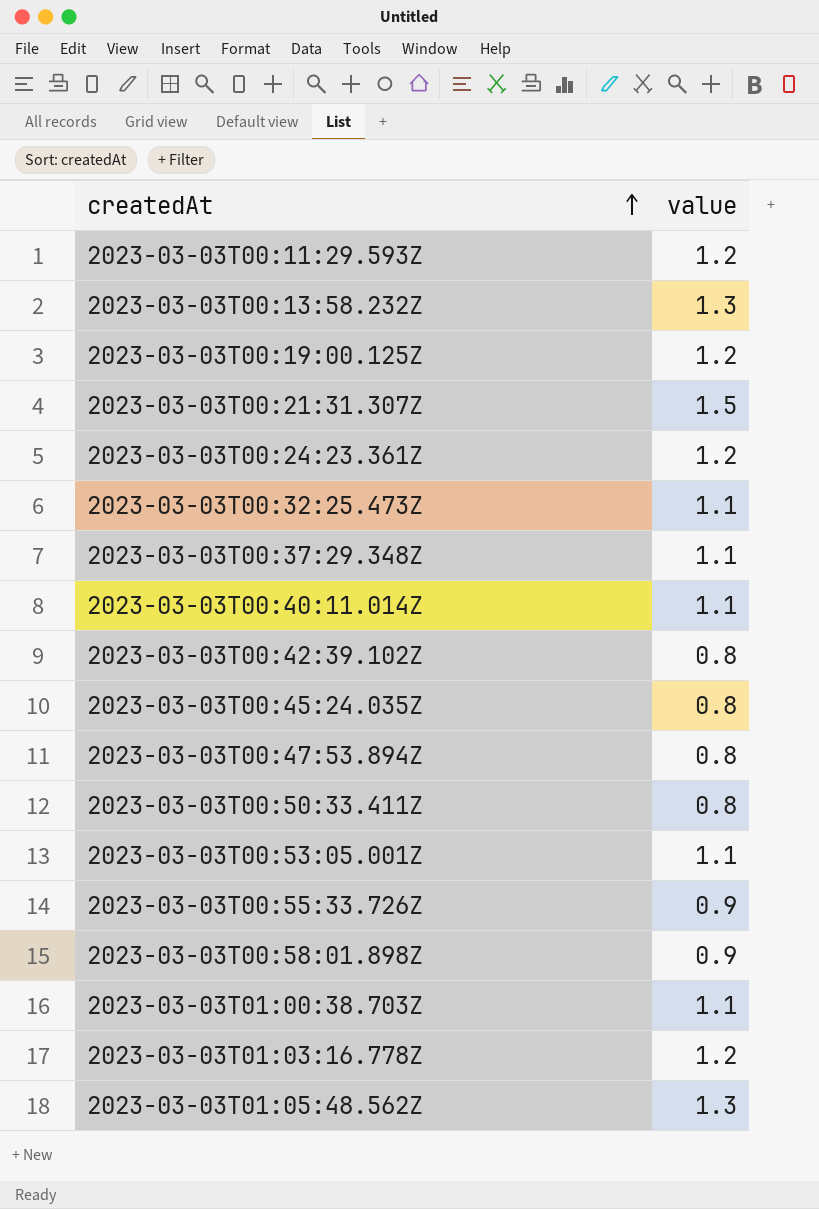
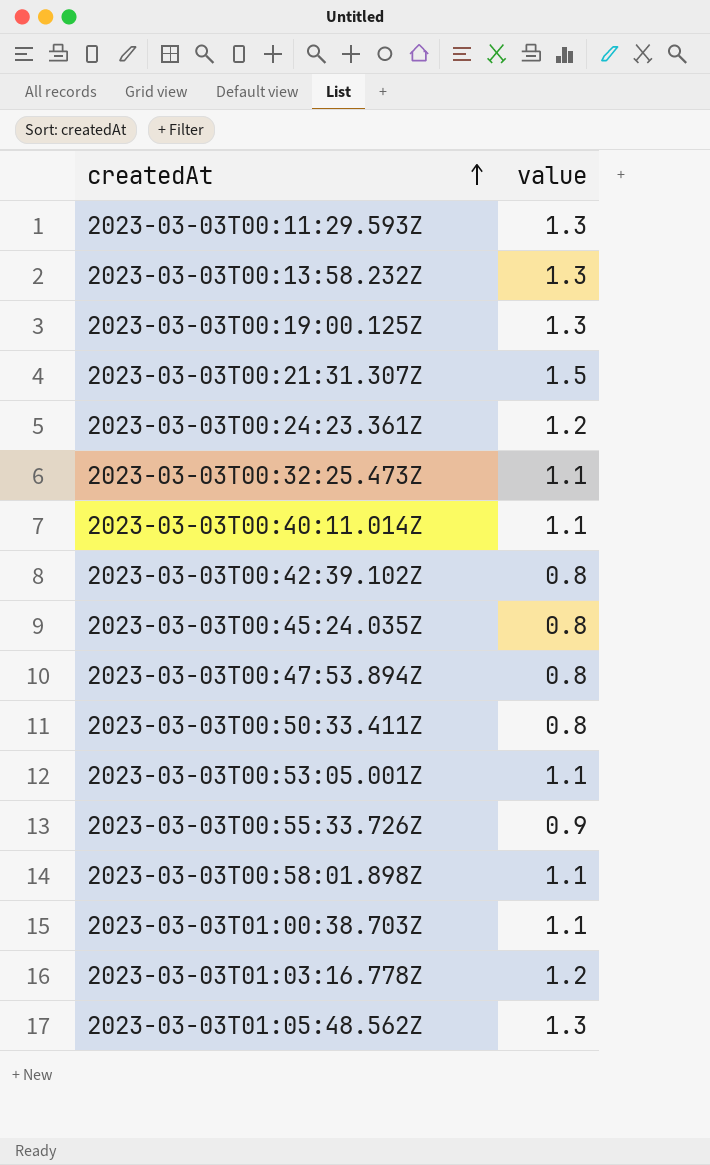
row 2023-03-03T00:37:29.348Z: 1.1 -> none
2023-03-03T00:11:29.593Z | value: 1.2 -> 1.3
2023-03-03T00:19:00.125Z | value: 1.2 -> 1.3
2023-03-03T00:58:01.898Z | value: 0.9 -> 1.1

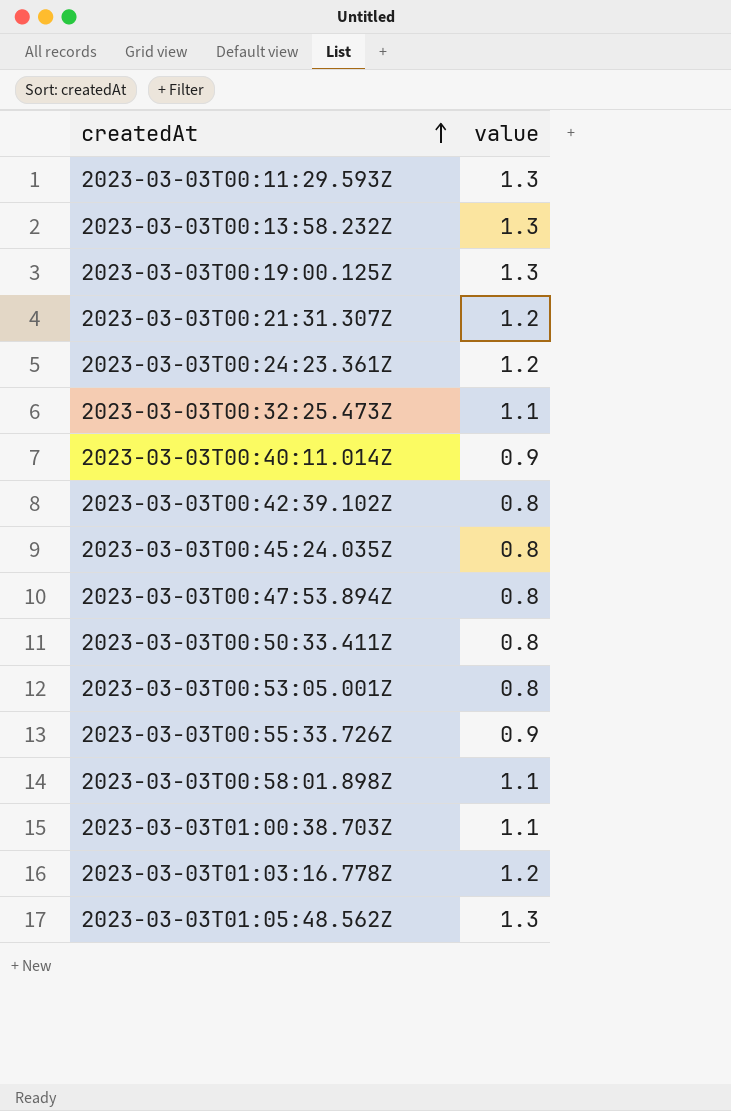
2023-03-03T00:21:31.307Z | value: 1.5 -> 1.2
2023-03-03T00:40:11.014Z | value: 1.1 -> 0.9
2023-03-03T00:53:05.001Z | value: 1.1 -> 0.8

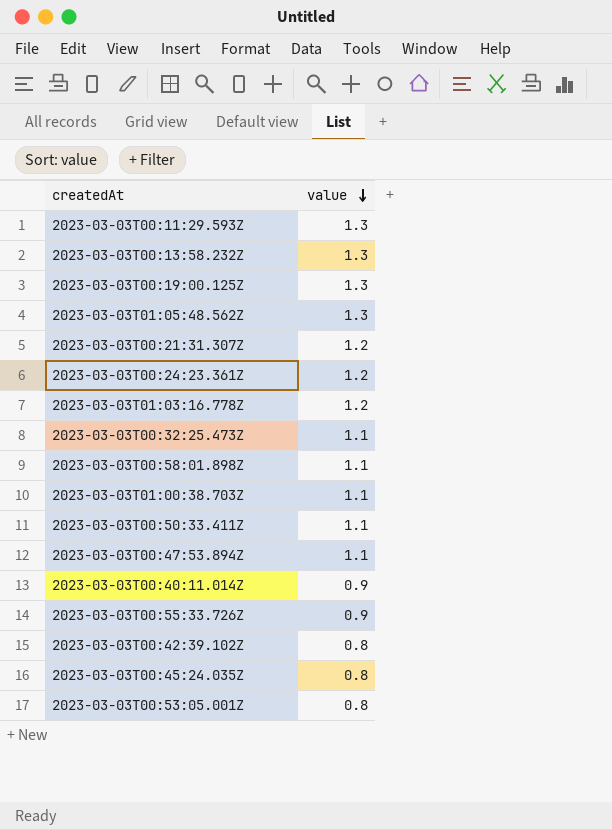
row order: createdAt ascending -> value descending
2023-03-03T00:50:33.411Z | value: 0.8 -> 1.1
2023-03-03T00:47:53.894Z | value: 0.8 -> 1.1

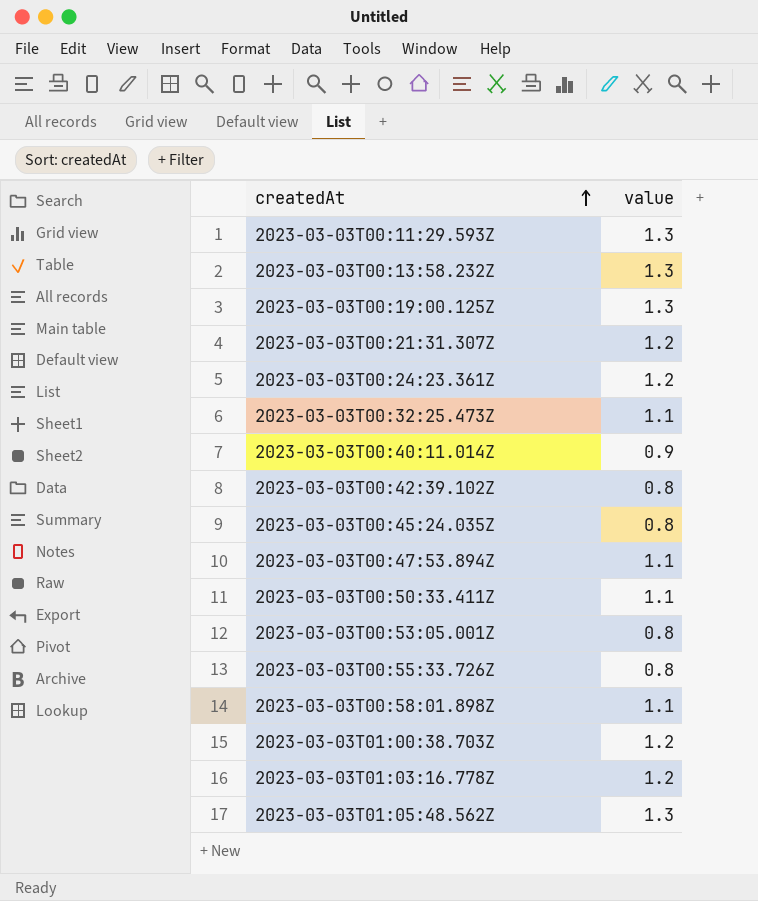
row order: value descending -> createdAt ascending
2023-03-03T00:55:33.726Z | value: 0.9 -> 0.8
2023-03-03T01:00:38.703Z | value: 1.1 -> 1.2

